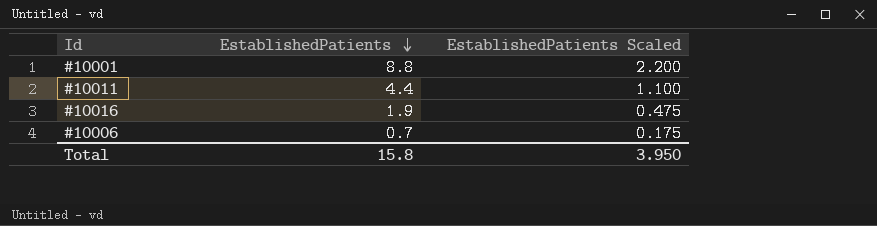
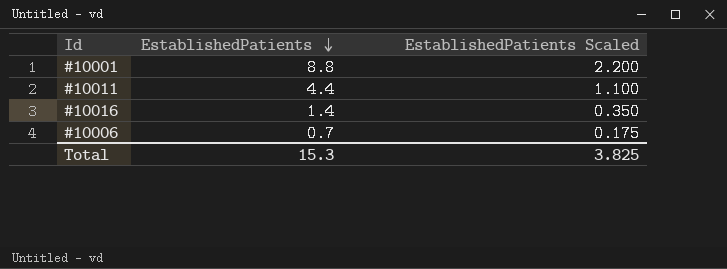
#10016 | EstablishedPatients: 1.9 -> 1.4
#10016 | EstablishedPatients Scaled: 0.475 -> 0.350
Total | EstablishedPatients: 15.8 -> 15.3
Total | EstablishedPatients Scaled: 3.950 -> 3.825

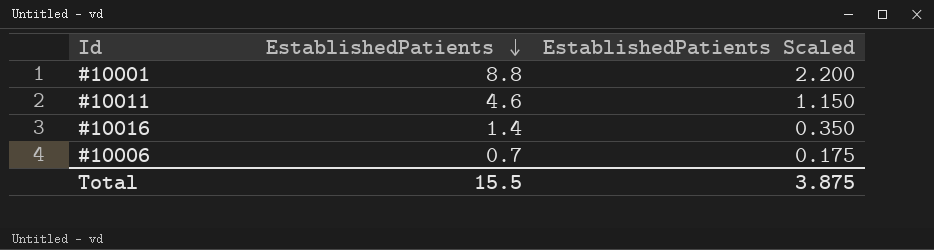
#10011 | EstablishedPatients: 4.4 -> 4.6
#10011 | EstablishedPatients Scaled: 1.100 -> 1.150
Total | EstablishedPatients: 15.3 -> 15.5
Total | EstablishedPatients Scaled: 3.825 -> 3.875

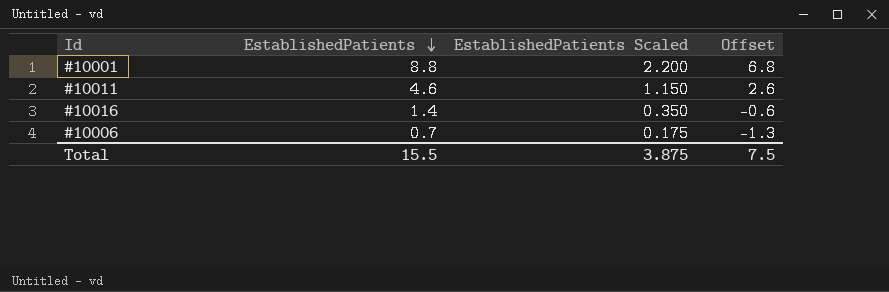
column Offset | formula: none -> [EstablishedPatients] - 2

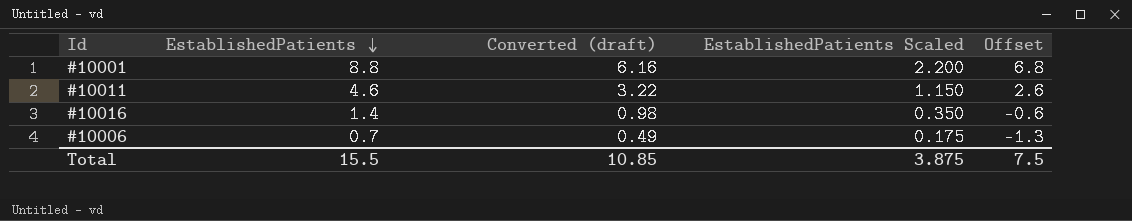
column Converted (draft) | formula: none -> [EstablishedPatients] * 0.7

